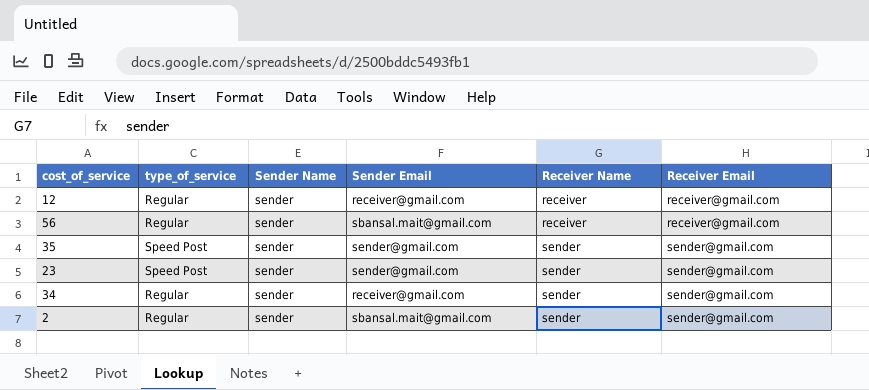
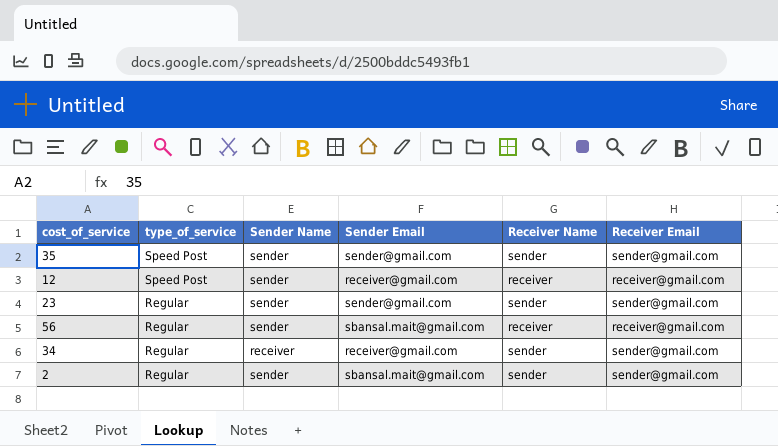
row order: Receiver Name ascending -> type_of_service descending
12 | type_of_service: Regular -> Speed Post
23 | type_of_service: Speed Post -> Regular
34 | Sender Name: sender -> receiver

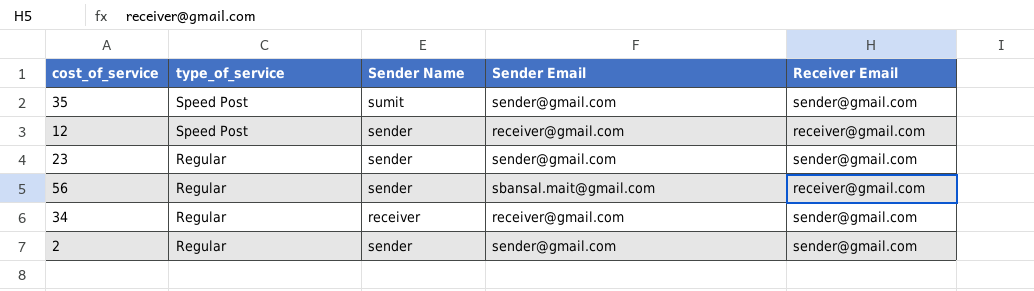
column Receiver Name | position: 5 -> none
35 | Sender Name: sender -> sumit
2 | Sender Email: sbansal.mait@gmail.com -> sender@gmail.com

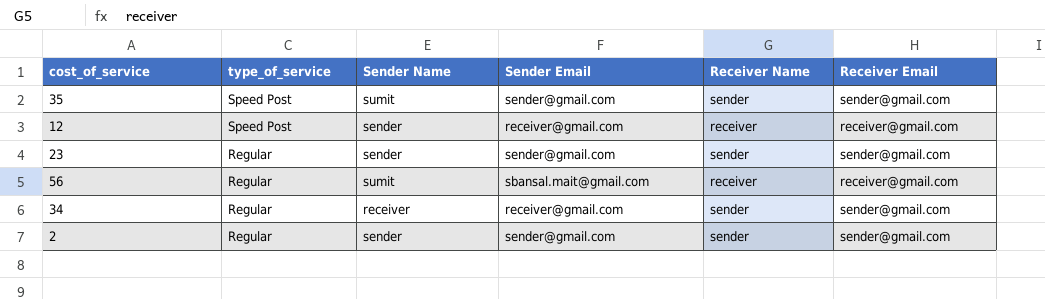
column Receiver Name | position: none -> 5
56 | Sender Name: sender -> sumit

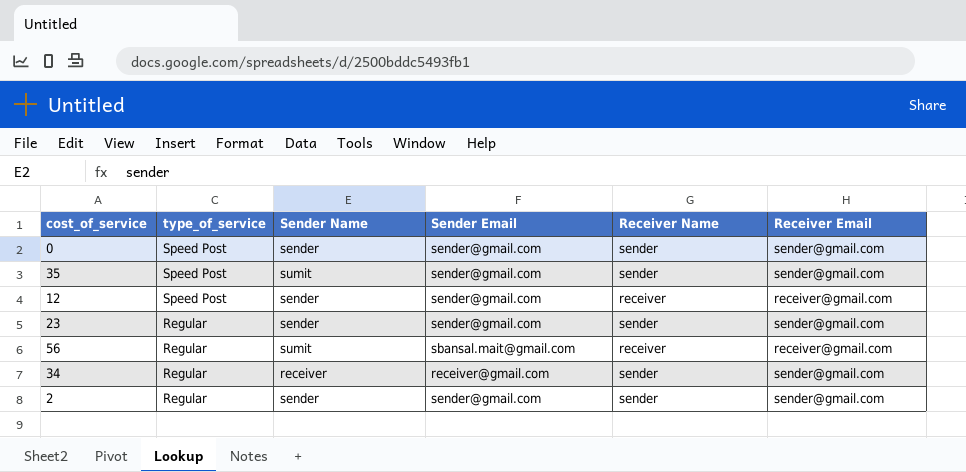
row 0: none -> Speed Post | sender | sender@gmail.com | sender | sender@gmail.com
12 | Sender Email: receiver@gmail.com -> sender@gmail.com

